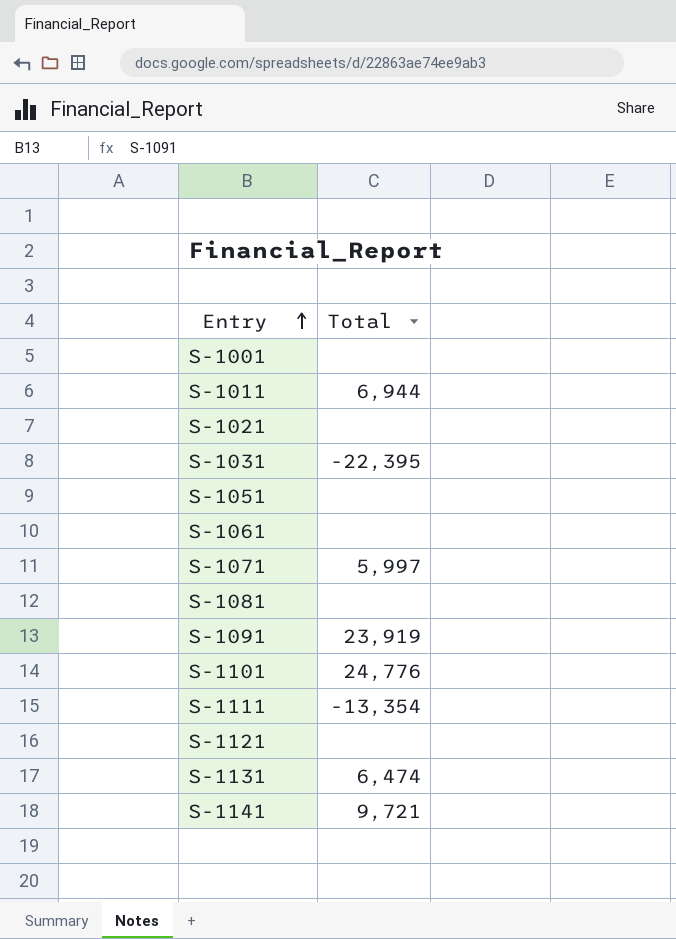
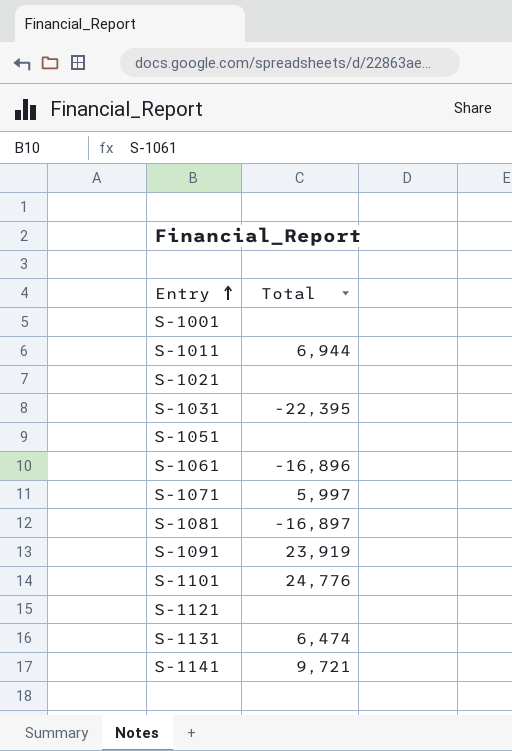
row S-1111: -13,354 -> none
S-1061 | Total: none -> -16,896
S-1081 | Total: none -> -16,897

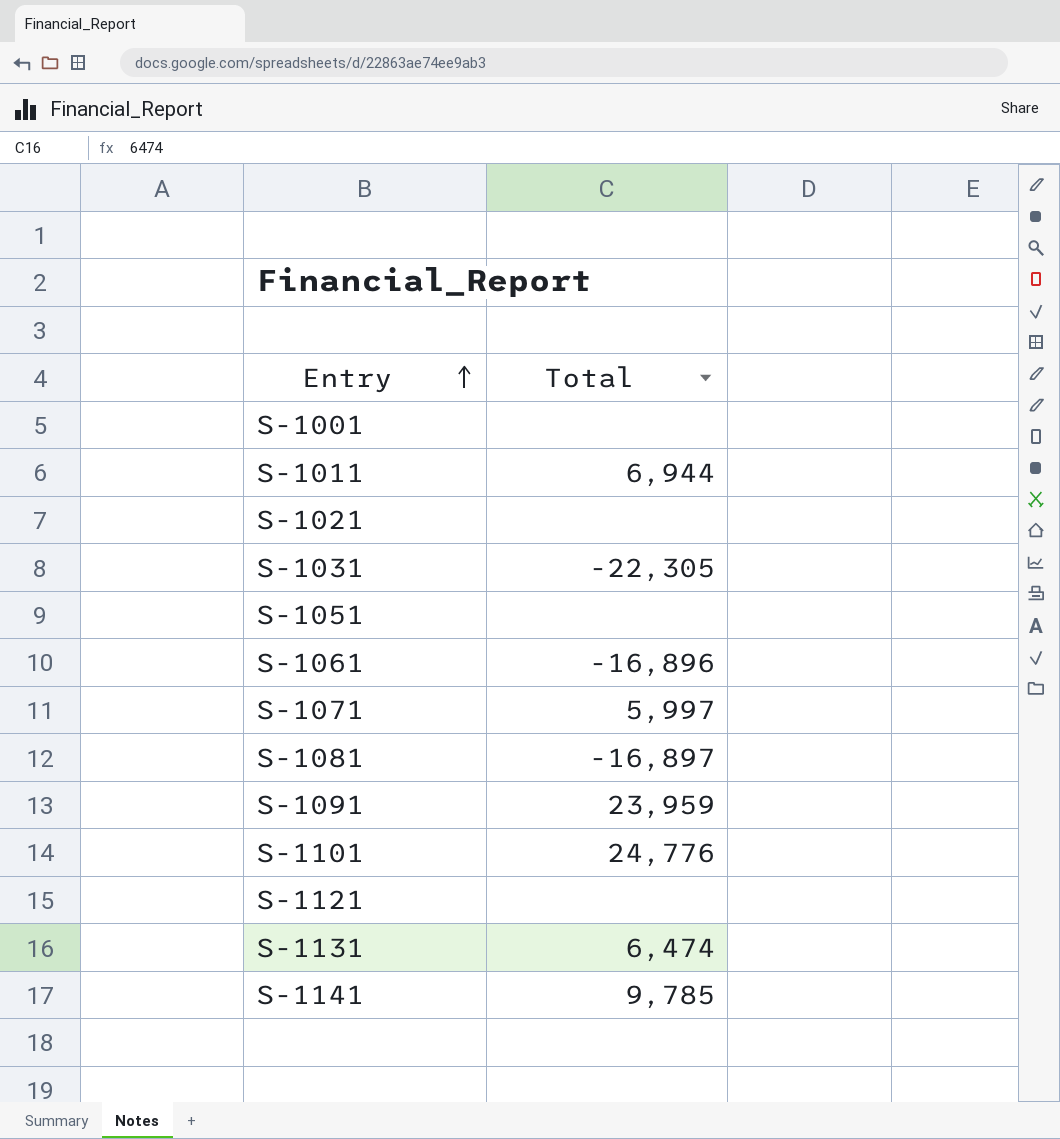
S-1031 | Total: -22,395 -> -22,305
S-1091 | Total: 23,919 -> 23,959
S-1141 | Total: 9,721 -> 9,785

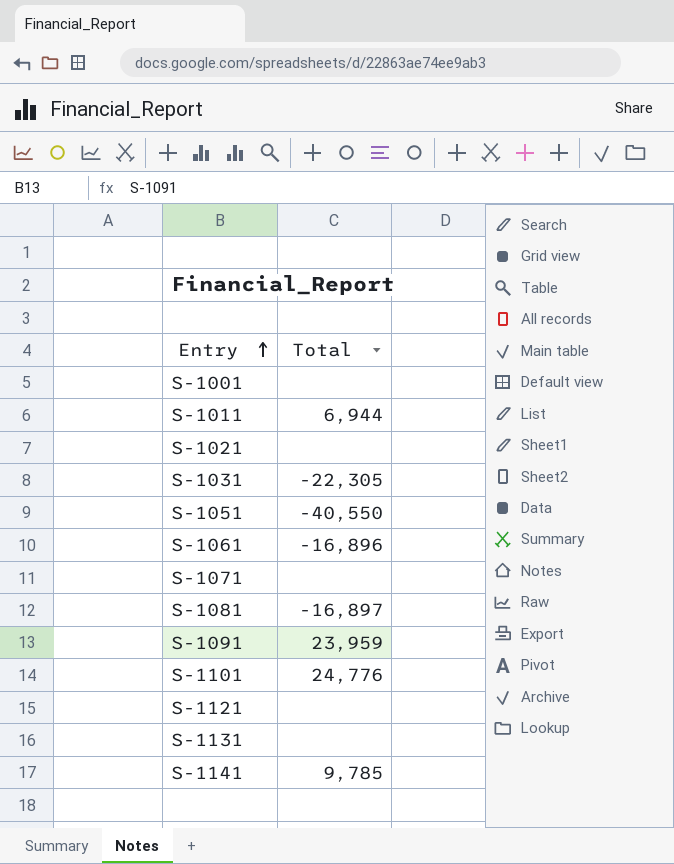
S-1051 | Total: none -> -40,550
S-1071 | Total: 5,997 -> none
S-1131 | Total: 6,474 -> none

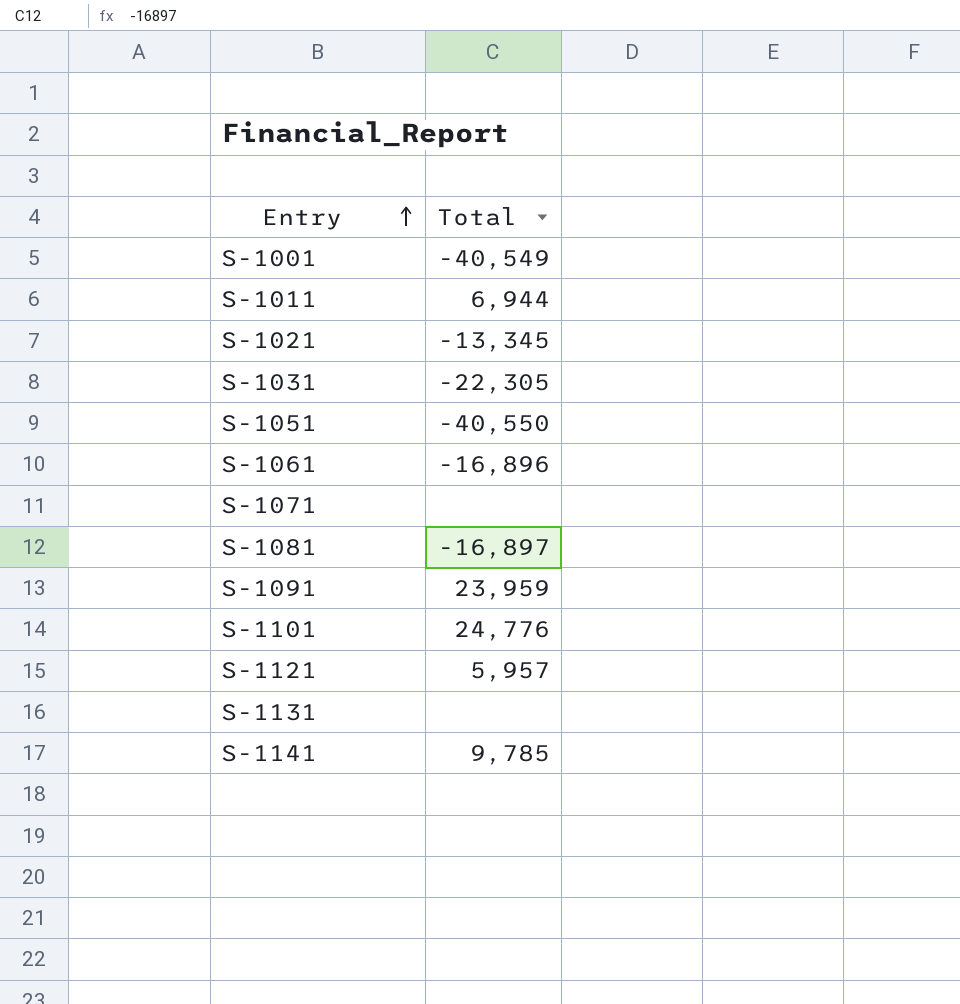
S-1001 | Total: none -> -40,549
S-1021 | Total: none -> -13,345
S-1121 | Total: none -> 5,957

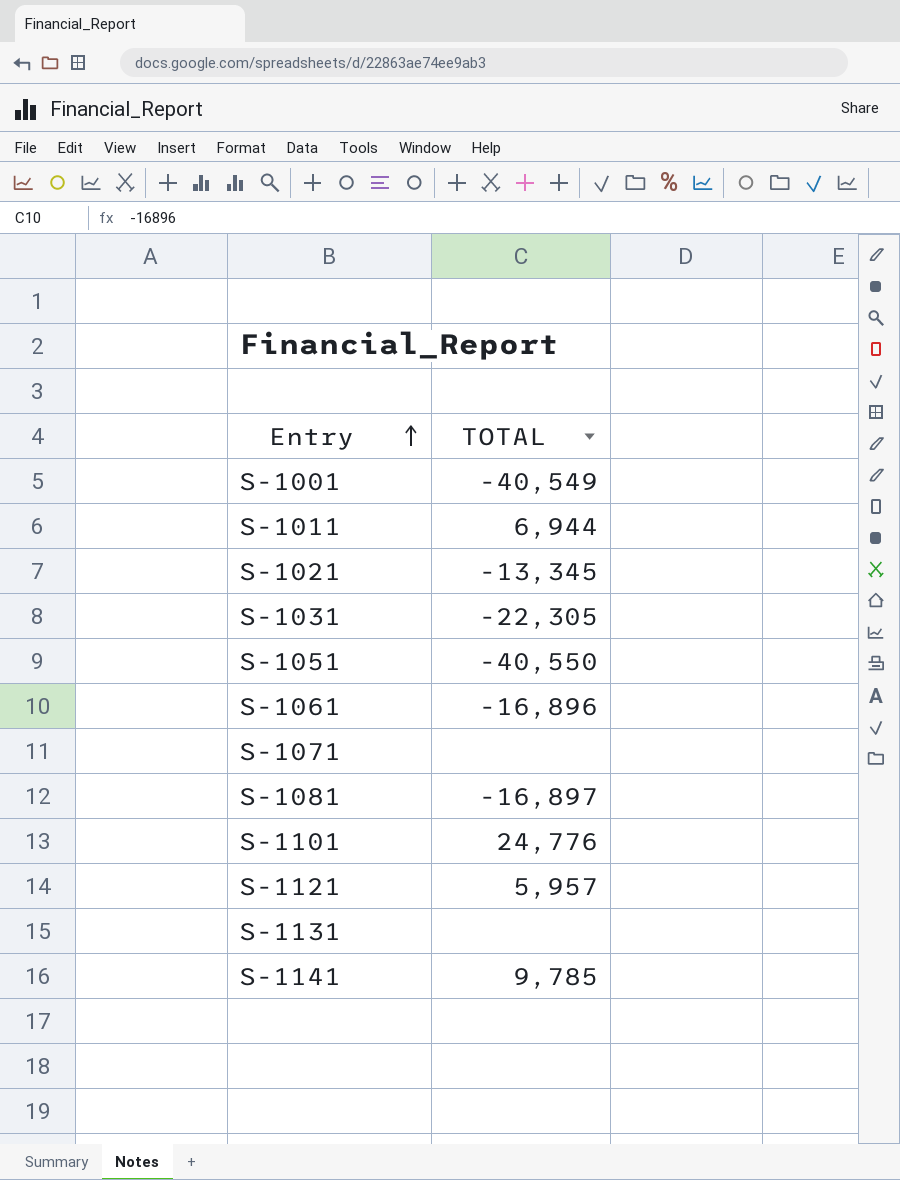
column name: Total -> TOTAL
row S-1091: 23,959 -> none

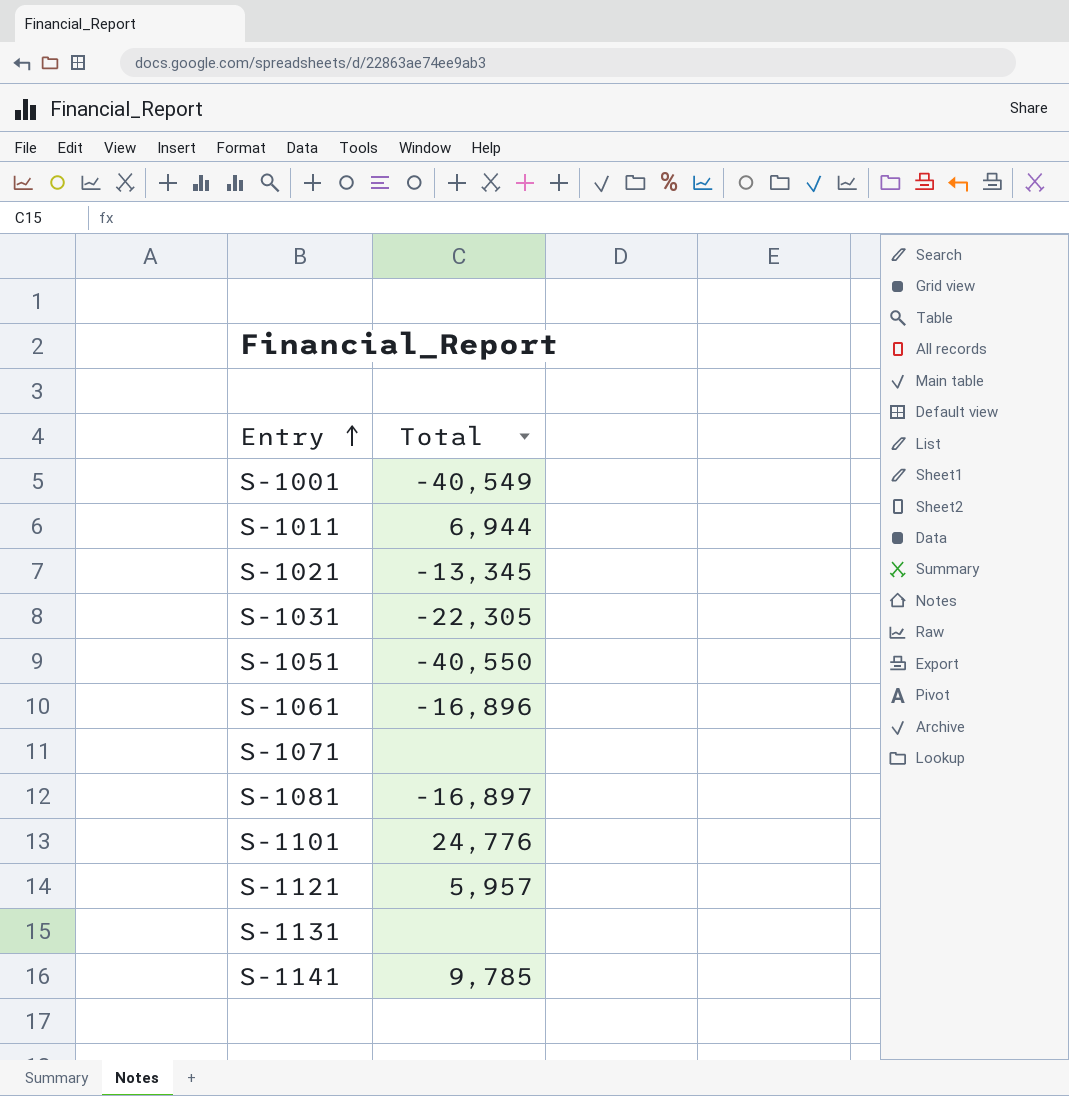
column name: TOTAL -> Total

